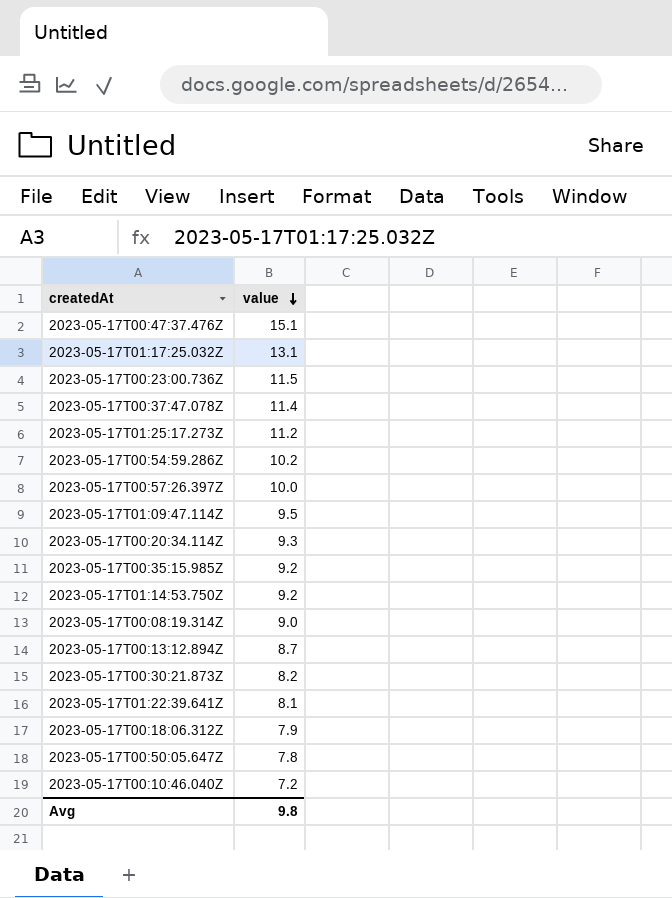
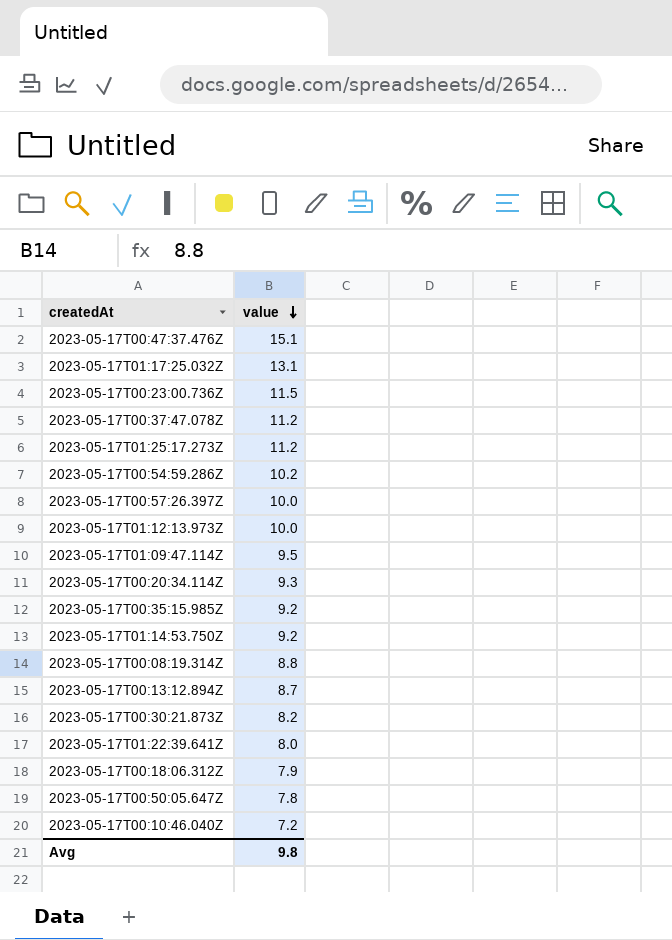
2023-05-17T00:37:47.078Z | value: 11.4 -> 11.2
row 2023-05-17T01:12:13.973Z: none -> 10.0
2023-05-17T00:08:19.314Z | value: 9.0 -> 8.8
2023-05-17T01:22:39.641Z | value: 8.1 -> 8.0

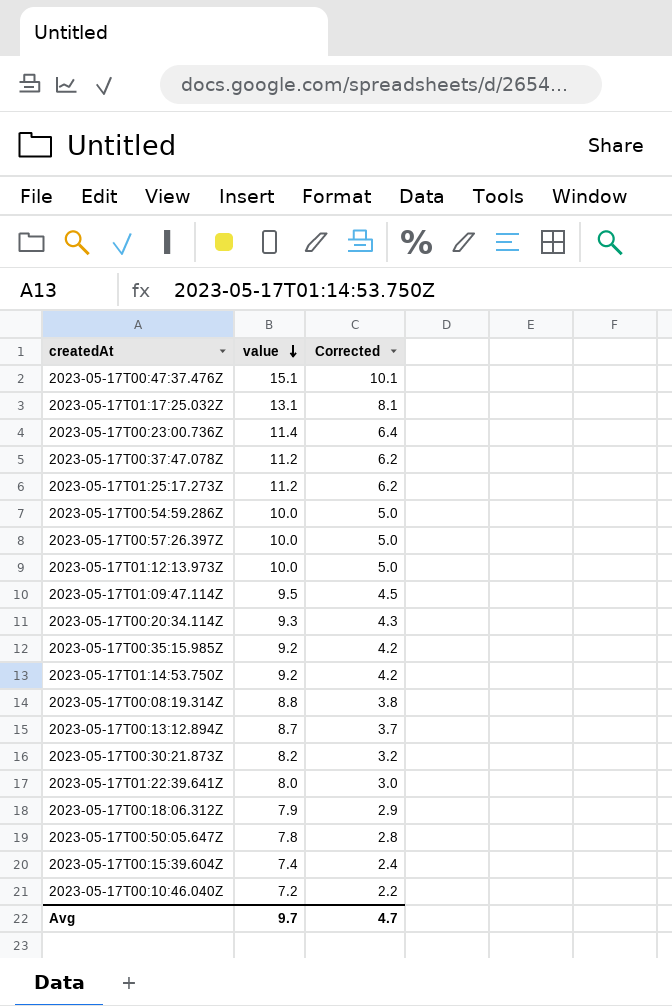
column Corrected | formula: none -> [value] - 5
2023-05-17T00:23:00.736Z | value: 11.5 -> 11.4
2023-05-17T00:54:59.286Z | value: 10.2 -> 10.0
row 2023-05-17T00:15:39.604Z: none -> 7.4 | 2.4
Avg | value: 9.8 -> 9.7

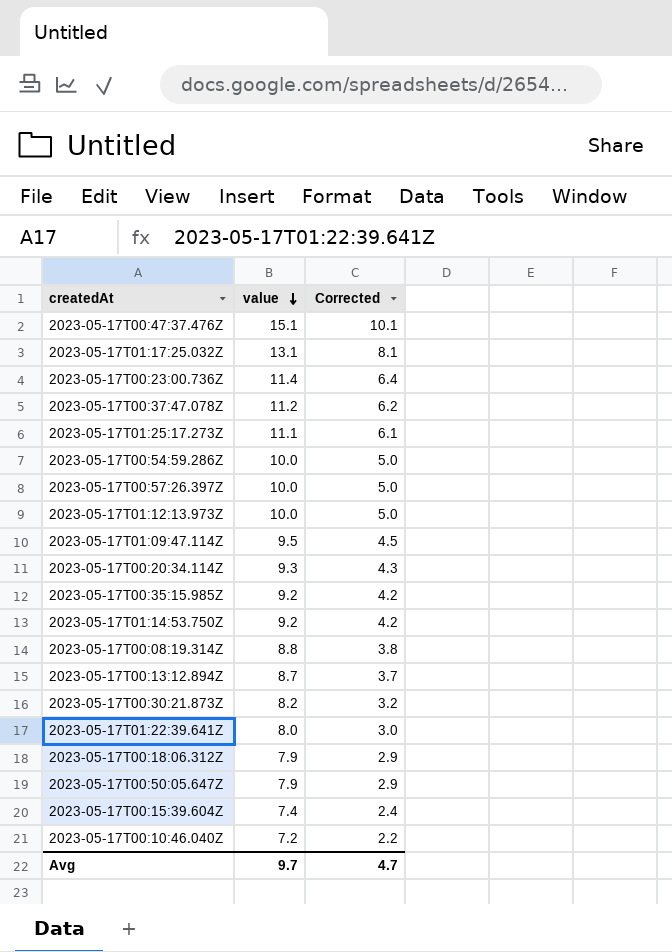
2023-05-17T01:25:17.273Z | value: 11.2 -> 11.1
2023-05-17T01:25:17.273Z | Corrected: 6.2 -> 6.1
2023-05-17T00:50:05.647Z | value: 7.8 -> 7.9
2023-05-17T00:50:05.647Z | Corrected: 2.8 -> 2.9

